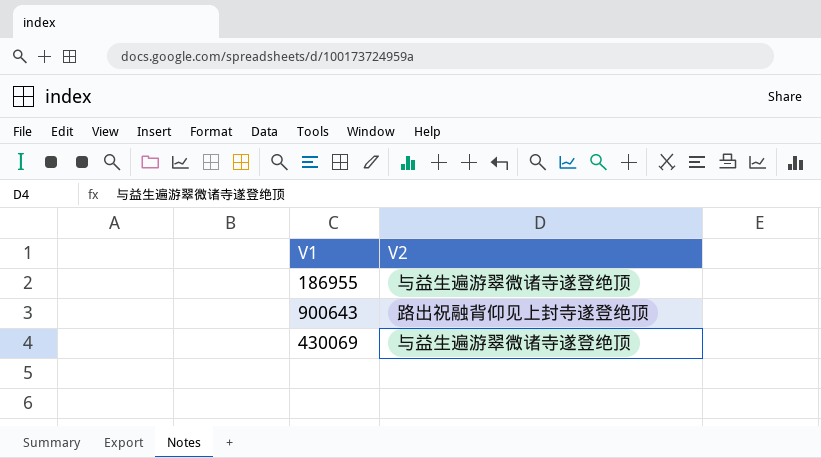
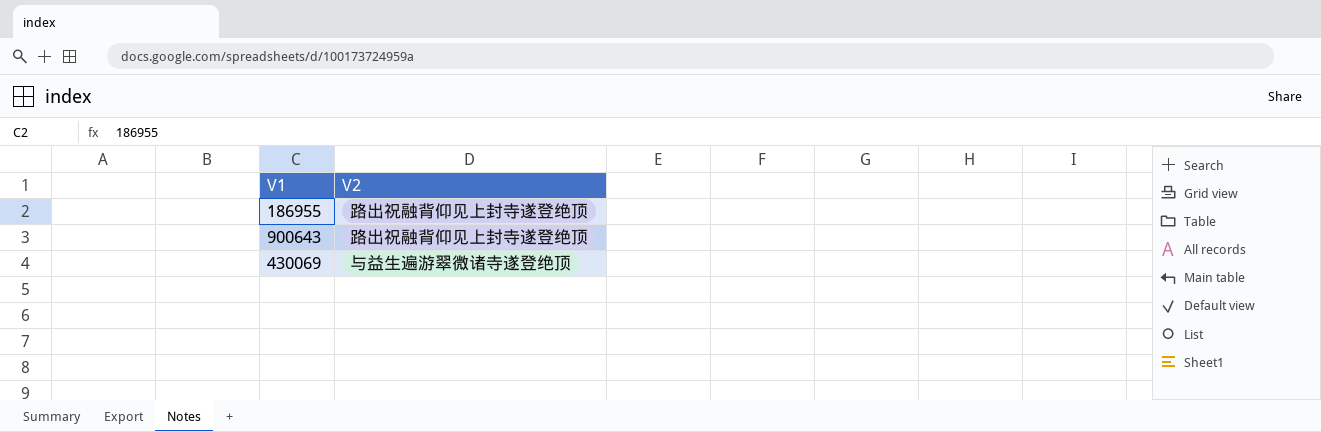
186955 | V2: 与益生遍游翠微诸寺遂登绝顶 -> 路出祝融背仰见上封寺遂登绝顶

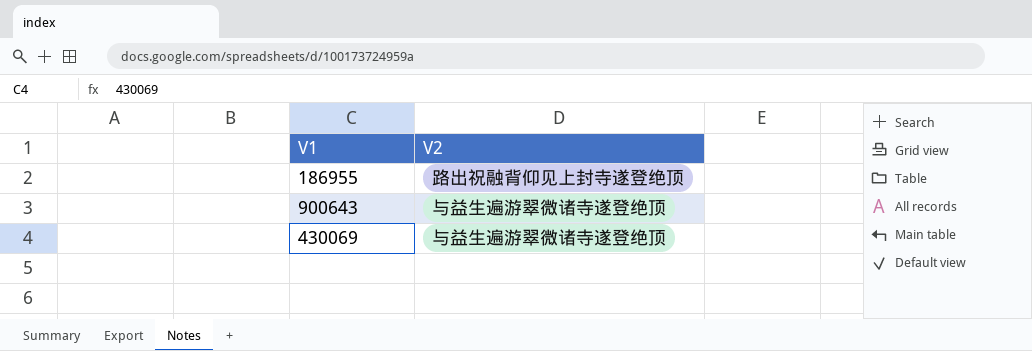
900643 | V2: 路出祝融背仰见上封寺遂登绝顶 -> 与益生遍游翠微诸寺遂登绝顶

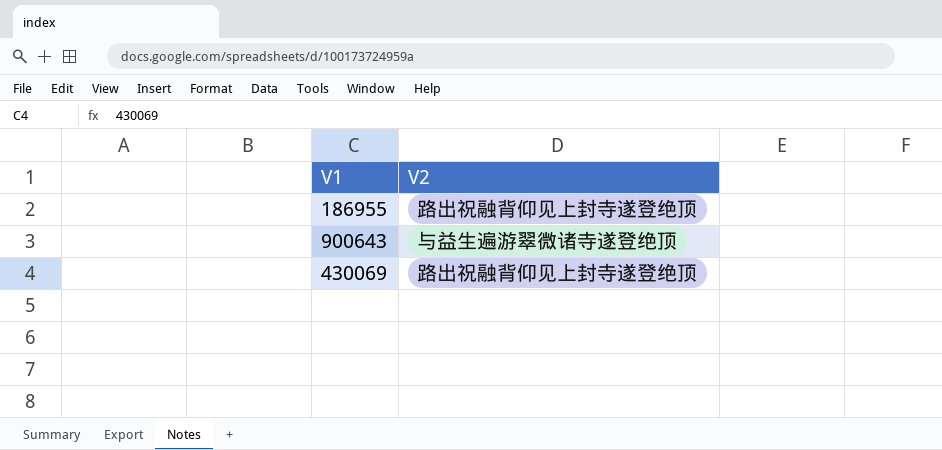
430069 | V2: 与益生遍游翠微诸寺遂登绝顶 -> 路出祝融背仰见上封寺遂登绝顶

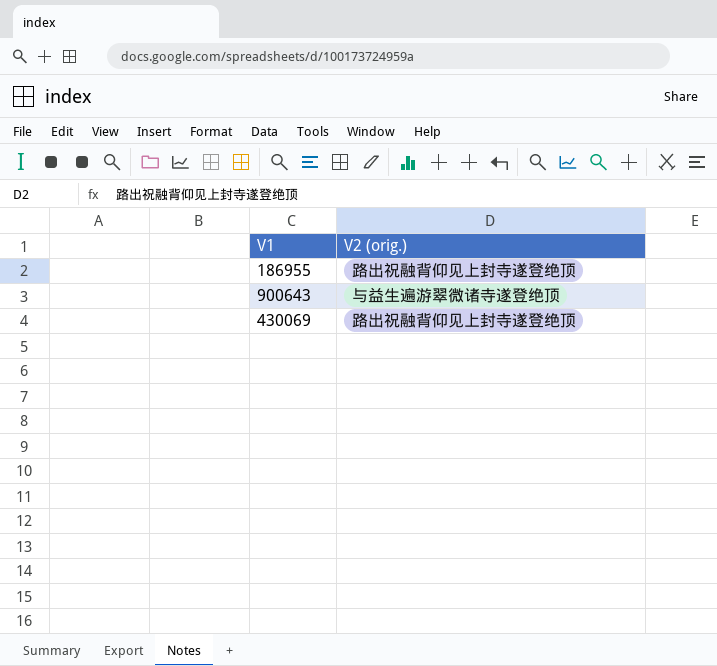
column name: V2 -> V2 (orig.)

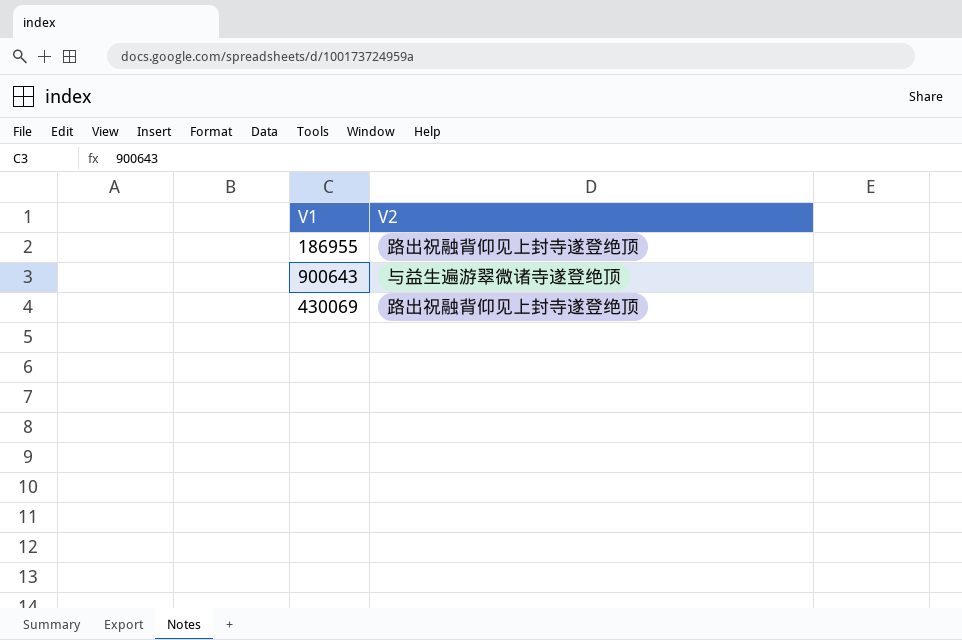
column name: V2 (orig.) -> V2

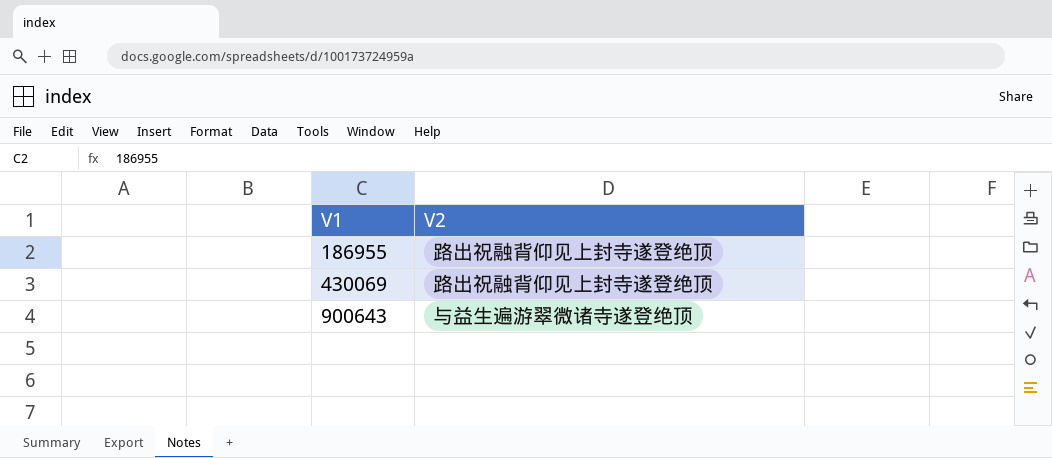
row order: none -> V1 ascending

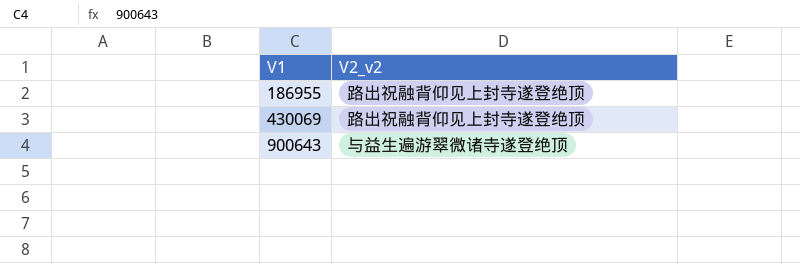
column name: V2 -> V2_v2

